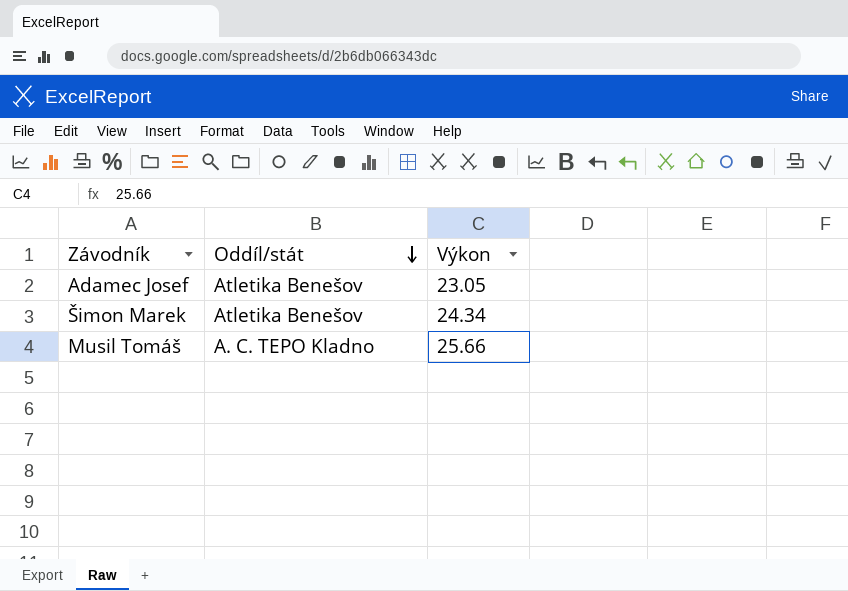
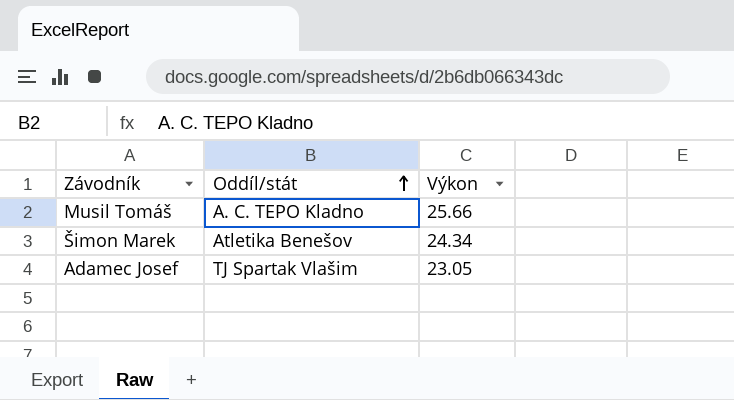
row order: Oddíl/stát descending -> Oddíl/stát ascending
Adamec Josef | Oddíl/stát: Atletika Benešov -> TJ Spartak Vlašim

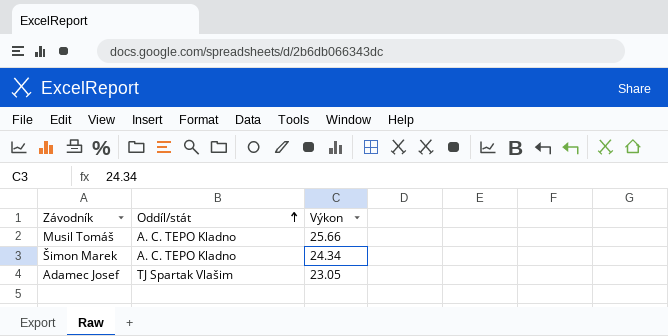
Šimon Marek | Oddíl/stát: Atletika Benešov -> A. C. TEPO Kladno

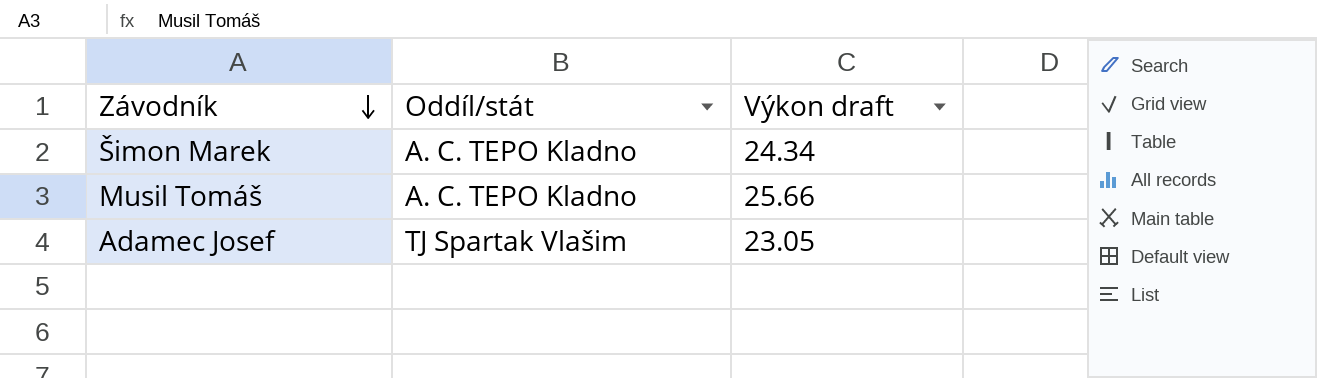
row order: Oddíl/stát ascending -> Závodník descending
column name: Výkon -> Výkon draft

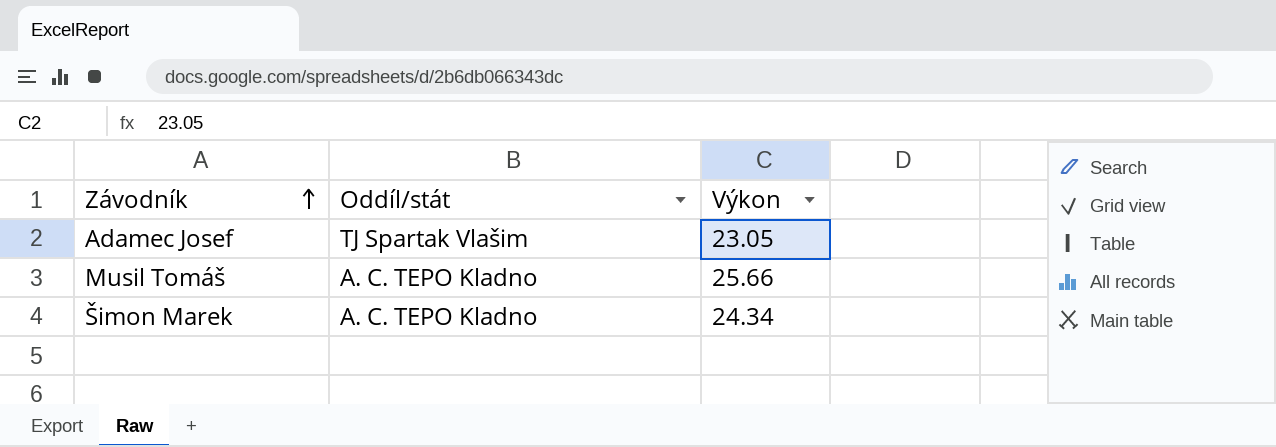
row order: Závodník descending -> Závodník ascending
column name: Výkon draft -> Výkon

